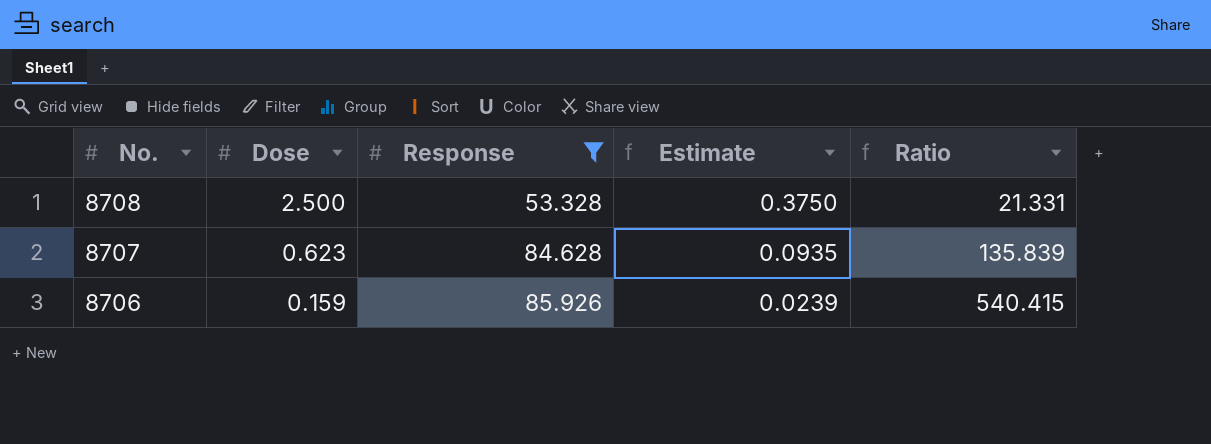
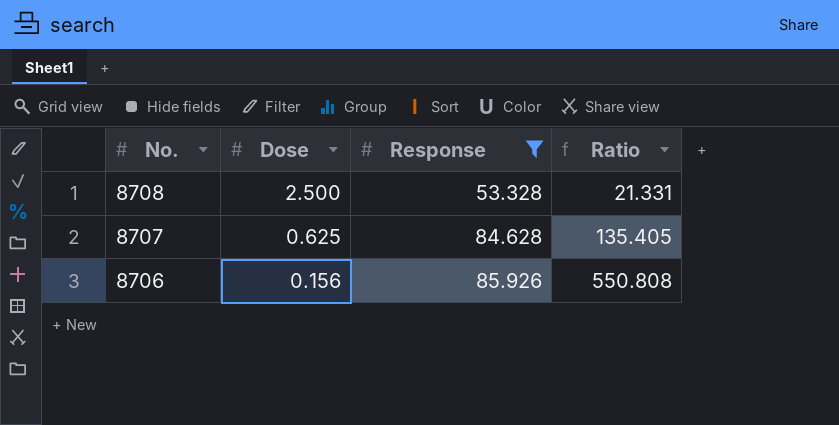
column Estimate | formula: [Dose] * 0.15 -> none
8707 | Dose: 0.623 -> 0.625
8707 | Ratio: 135.839 -> 135.405
8706 | Dose: 0.159 -> 0.156
8706 | Ratio: 540.415 -> 550.808

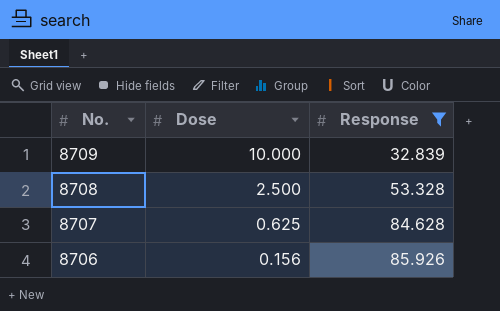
column Ratio | formula: [Response] / [Dose] -> none
row 8709: none -> 10.000 | 32.839

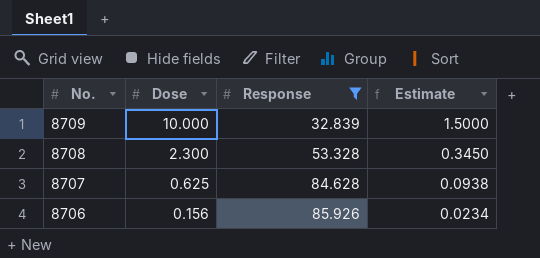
column Estimate | formula: none -> [Dose] * 0.15
8708 | Dose: 2.500 -> 2.300

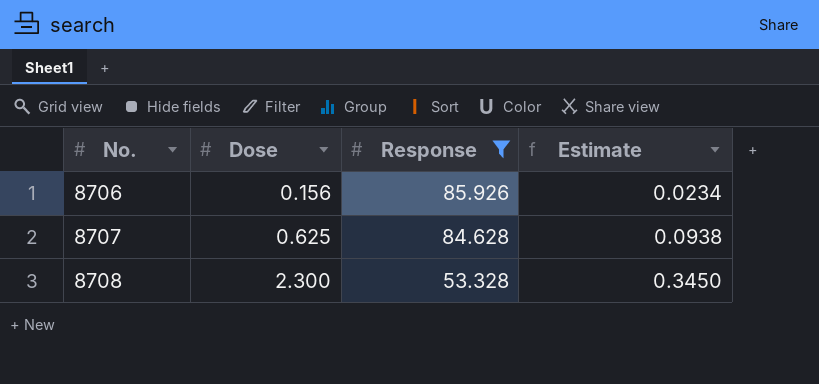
row order: No. descending -> No. ascending
row 8709: 10.000 | 32.839 | 1.5000 -> none

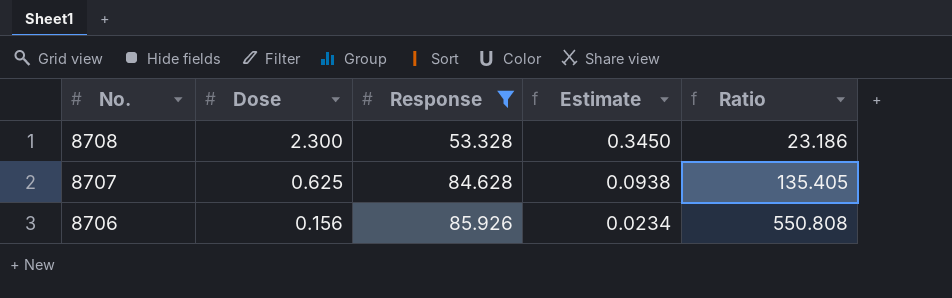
row order: No. ascending -> No. descending
column Ratio | formula: none -> [Response] / [Dose]

